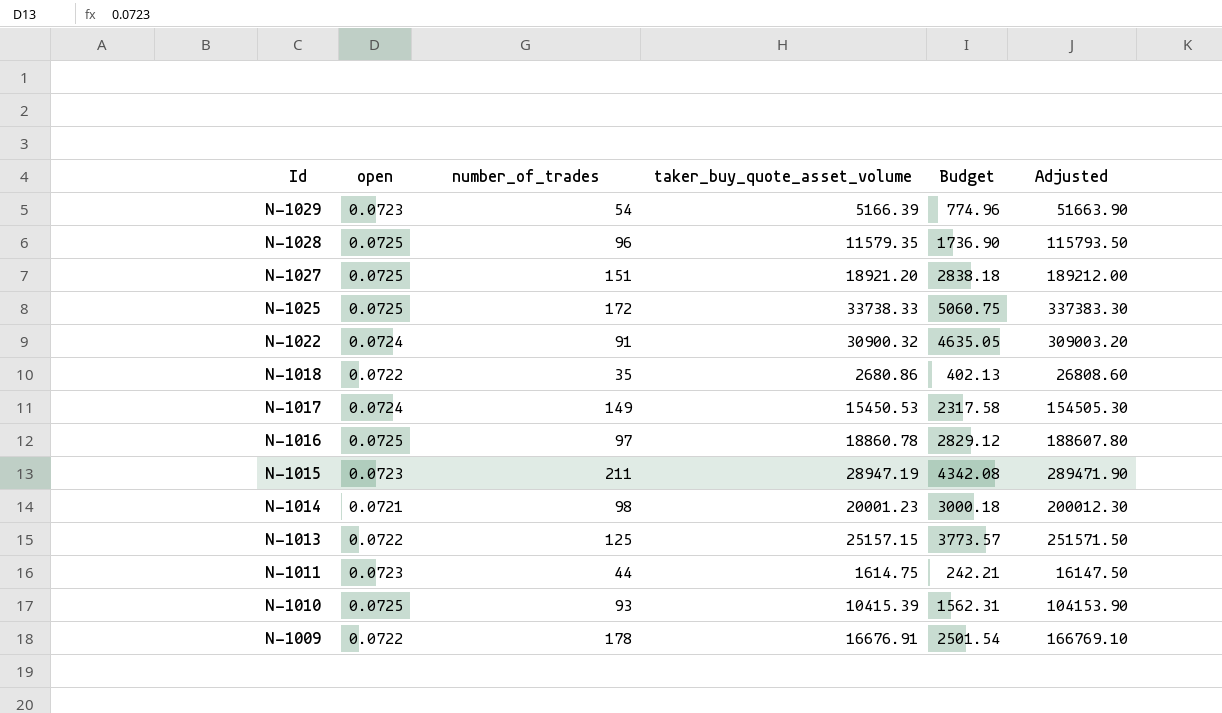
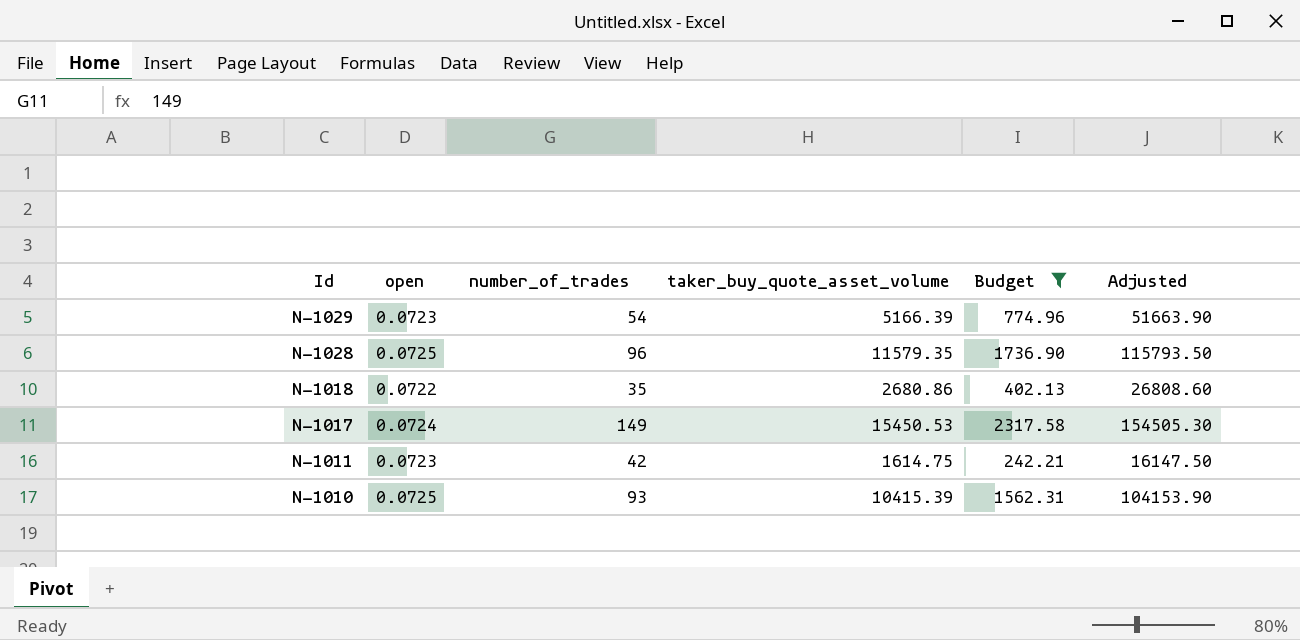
filter: none -> Budget <= 2317.58
N-1011 | number_of_trades: 44 -> 42

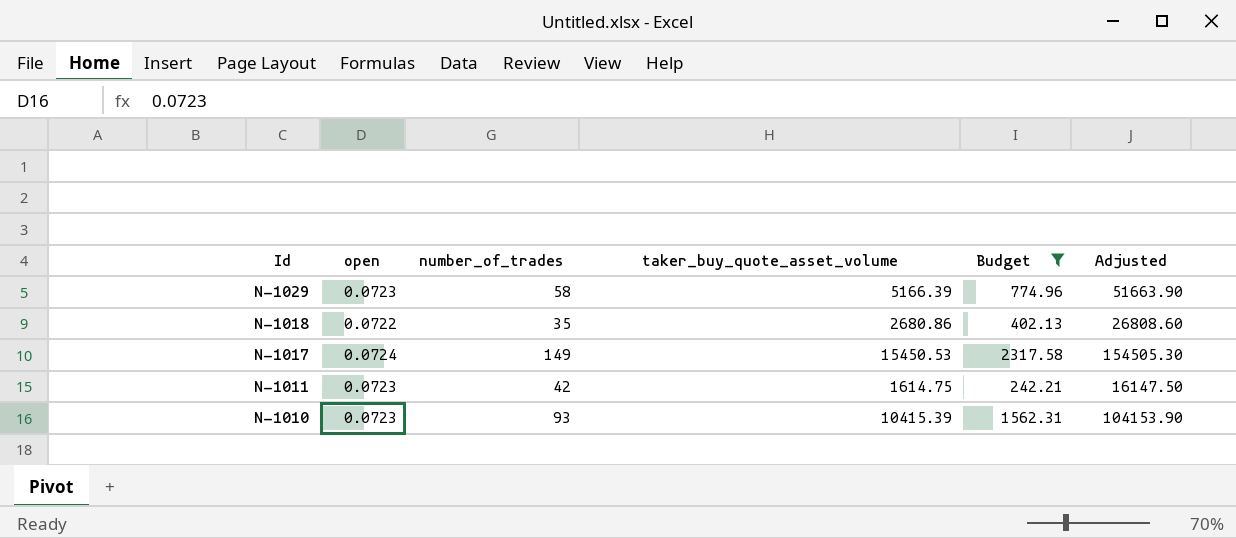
row N-1028: 0.0725 | 96 | 11579.35 | 1736.90 | 115793.50 -> none
N-1029 | number_of_trades: 54 -> 58
N-1010 | open: 0.0725 -> 0.0723

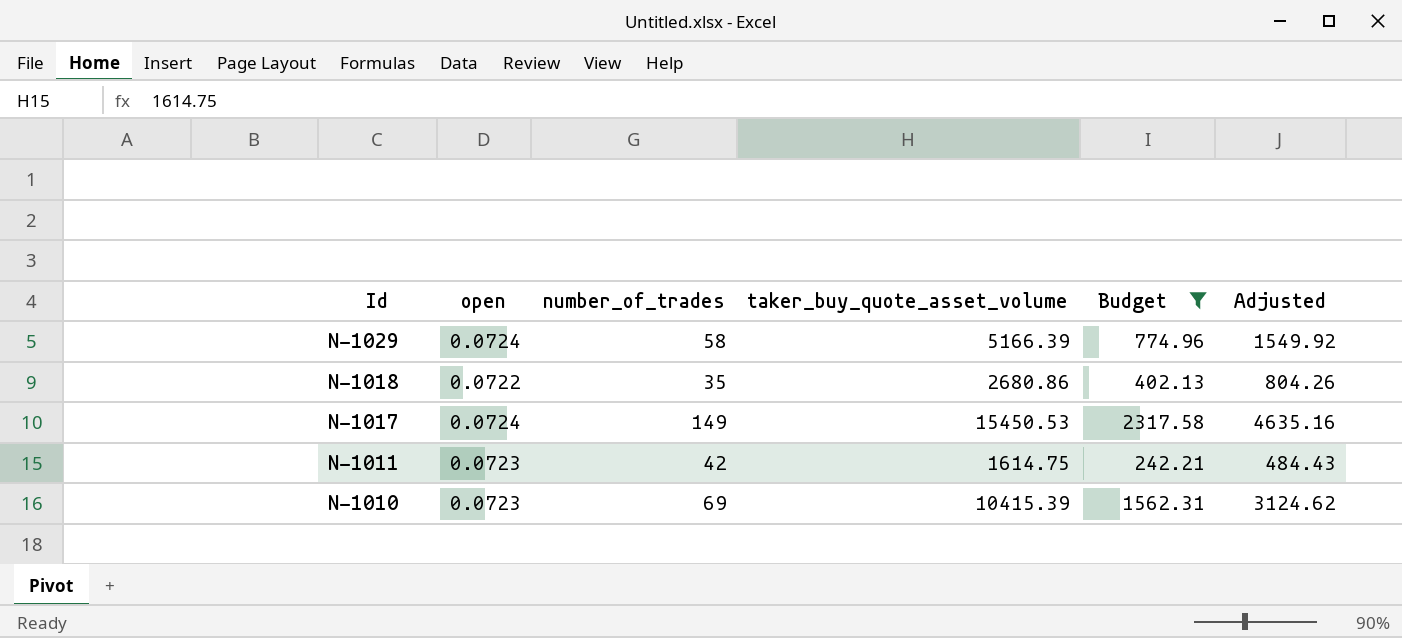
column Adjusted | formula: [taker_buy_quote_asset_volume] * 10 -> [taker_buy_quote_asset_volume] * 0.3
N-1029 | open: 0.0723 -> 0.0724
N-1010 | number_of_trades: 93 -> 69

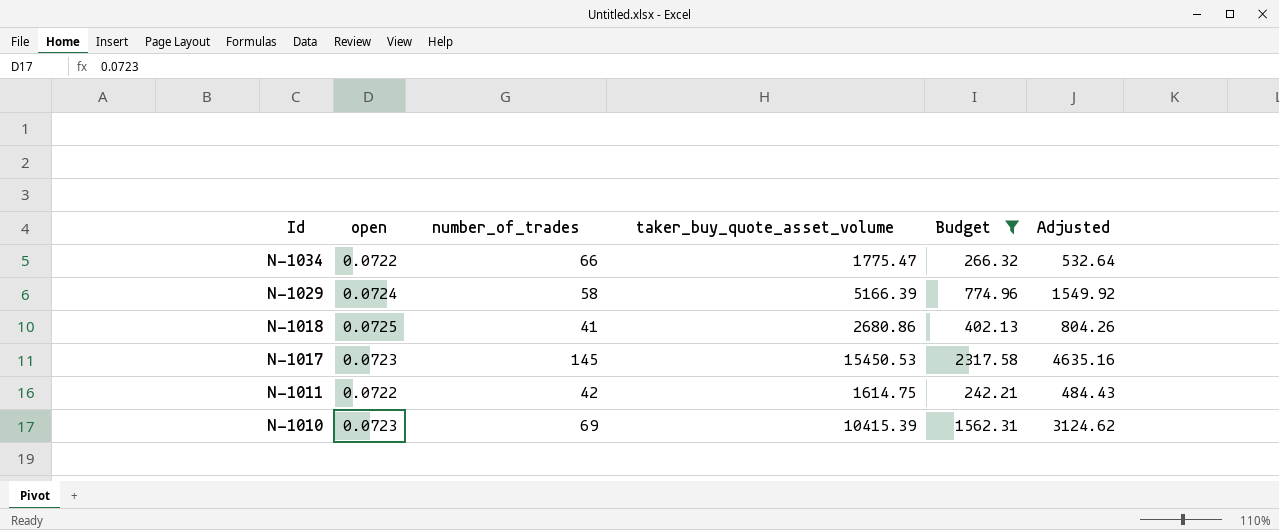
row N-1034: none -> 0.0722 | 66 | 1775.47 | 266.32 | 532.64
N-1018 | open: 0.0722 -> 0.0725
N-1018 | number_of_trades: 35 -> 41
N-1017 | open: 0.0724 -> 0.0723
N-1017 | number_of_trades: 149 -> 145
N-1011 | open: 0.0723 -> 0.0722

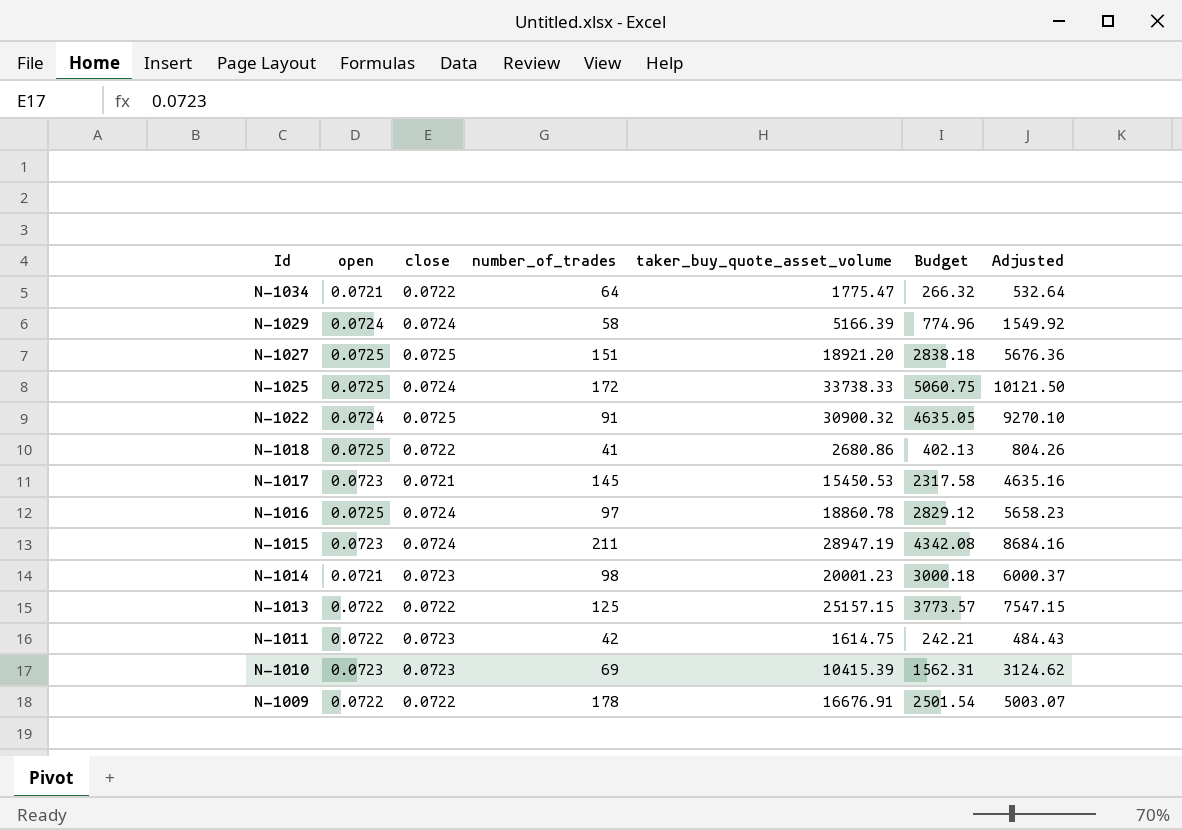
filter: Budget <= 2317.58 -> none
column close | position: none -> 3
N-1034 | open: 0.0722 -> 0.0721
N-1034 | number_of_trades: 66 -> 64

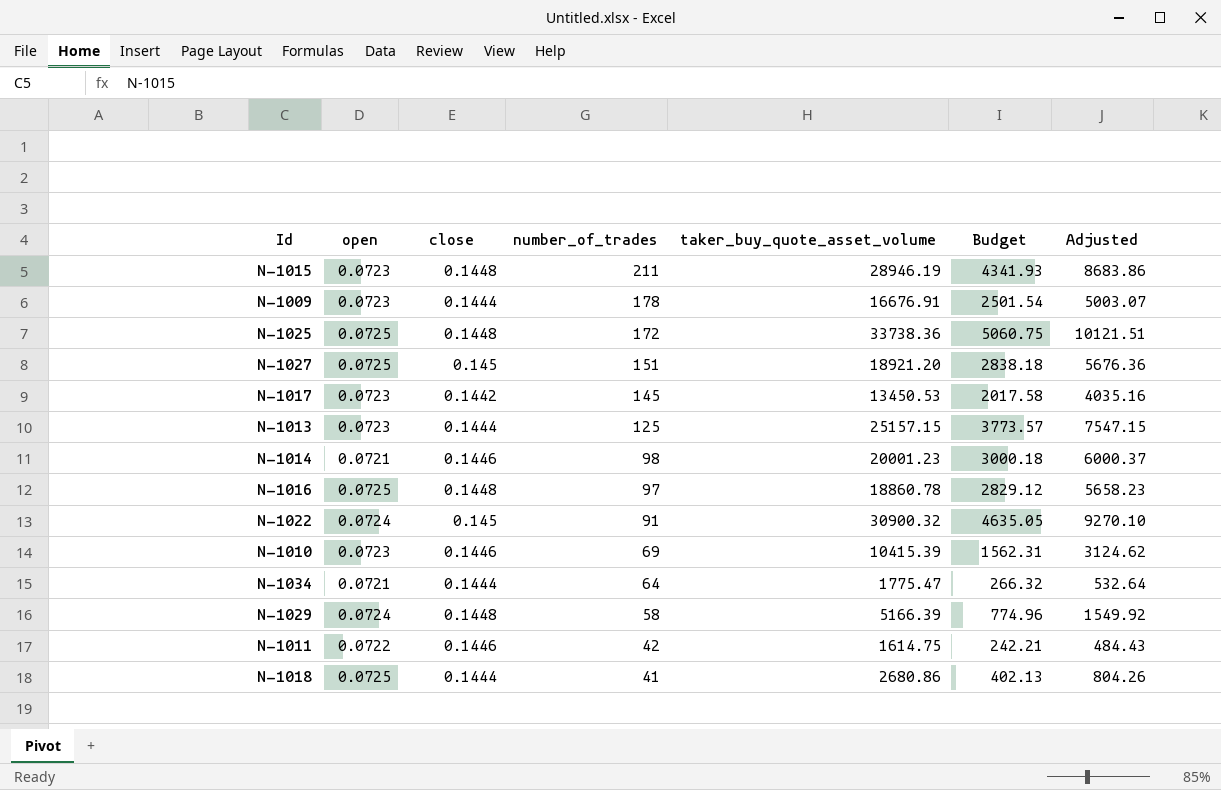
row order: Id descending -> number_of_trades descending
N-1015 | close: 0.0724 -> 0.1448
N-1015 | taker_buy_quote_asset_volume: 28947.19 -> 28946.19
N-1015 | Budget: 4342.08 -> 4341.93
N-1015 | Adjusted: 8684.16 -> 8683.86
N-1009 | open: 0.0722 -> 0.0723
N-1009 | close: 0.0722 -> 0.1444
N-1025 | close: 0.0724 -> 0.1448
N-1025 | taker_buy_quote_asset_volume: 33738.33 -> 33738.36
N-1025 | Adjusted: 10121.50 -> 10121.51
N-1027 | close: 0.0725 -> 0.145
N-1017 | close: 0.0721 -> 0.1442
N-1017 | taker_buy_quote_asset_volume: 15450.53 -> 13450.53
N-1017 | Budget: 2317.58 -> 2017.58
N-1017 | Adjusted: 4635.16 -> 4035.16
N-1013 | open: 0.0722 -> 0.0723
N-1013 | close: 0.0722 -> 0.1444
N-1014 | close: 0.0723 -> 0.1446
N-1016 | close: 0.0724 -> 0.1448
N-1022 | close: 0.0725 -> 0.145
N-1010 | close: 0.0723 -> 0.1446
N-1034 | close: 0.0722 -> 0.1444
N-1029 | close: 0.0724 -> 0.1448
N-1011 | close: 0.0723 -> 0.1446
N-1018 | close: 0.0722 -> 0.1444

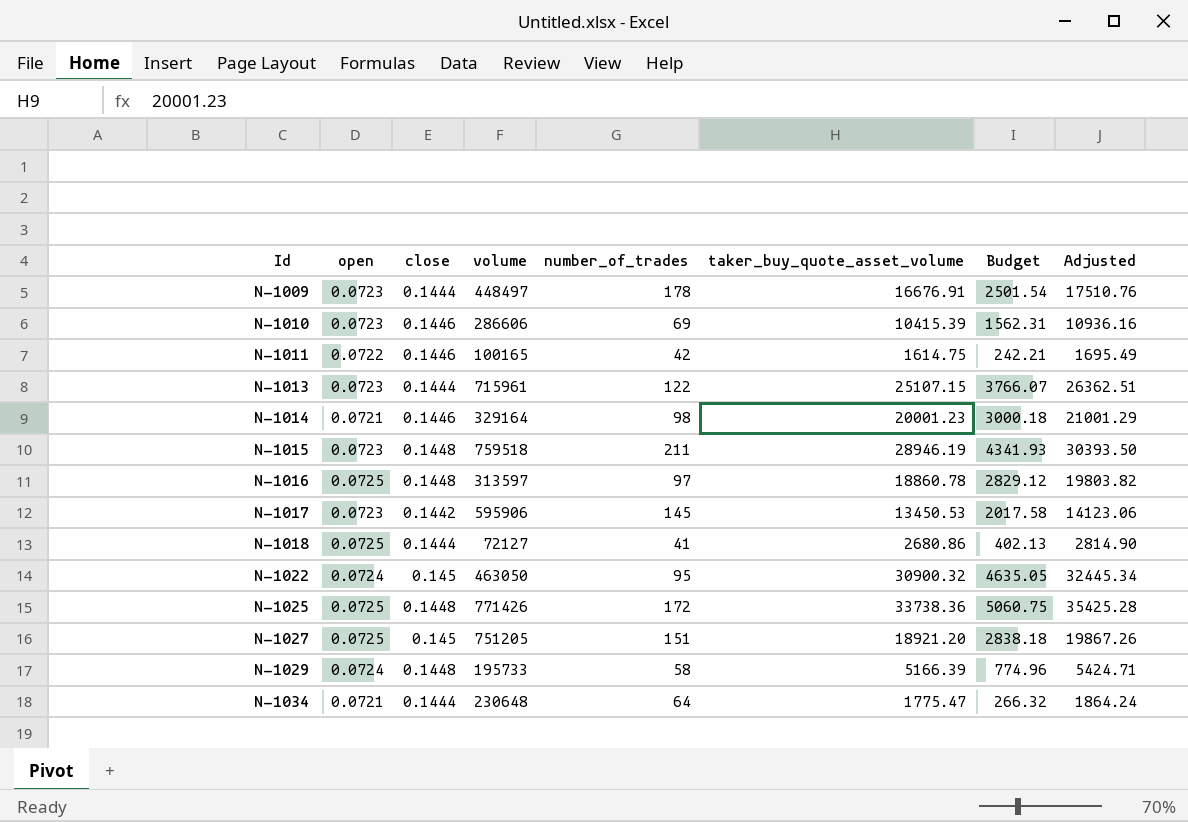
row order: number_of_trades descending -> Id ascending
column volume | position: none -> 4
column Adjusted | formula: [taker_buy_quote_asset_volume] * 0.3 -> [taker_buy_quote_asset_volume] * 1.05
N-1013 | number_of_trades: 125 -> 122
N-1013 | taker_buy_quote_asset_volume: 25157.15 -> 25107.15
N-1013 | Budget: 3773.57 -> 3766.07
N-1022 | number_of_trades: 91 -> 95

